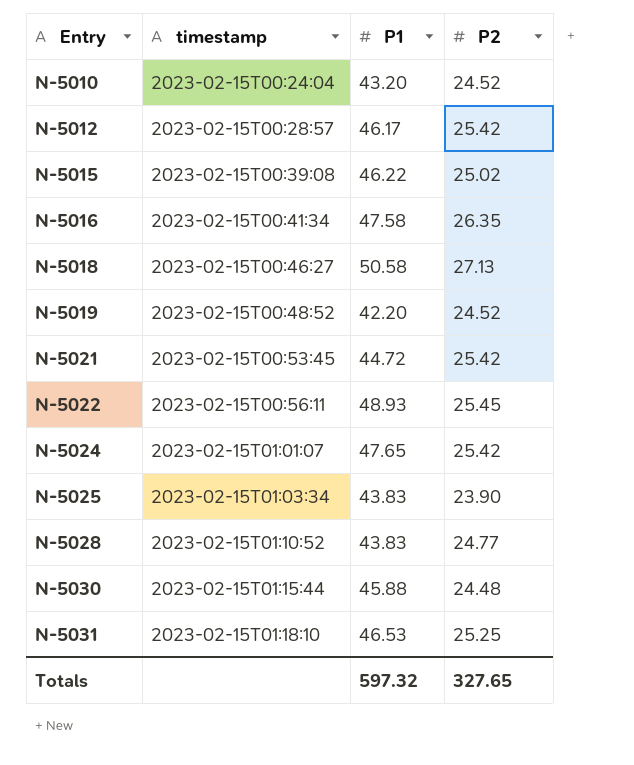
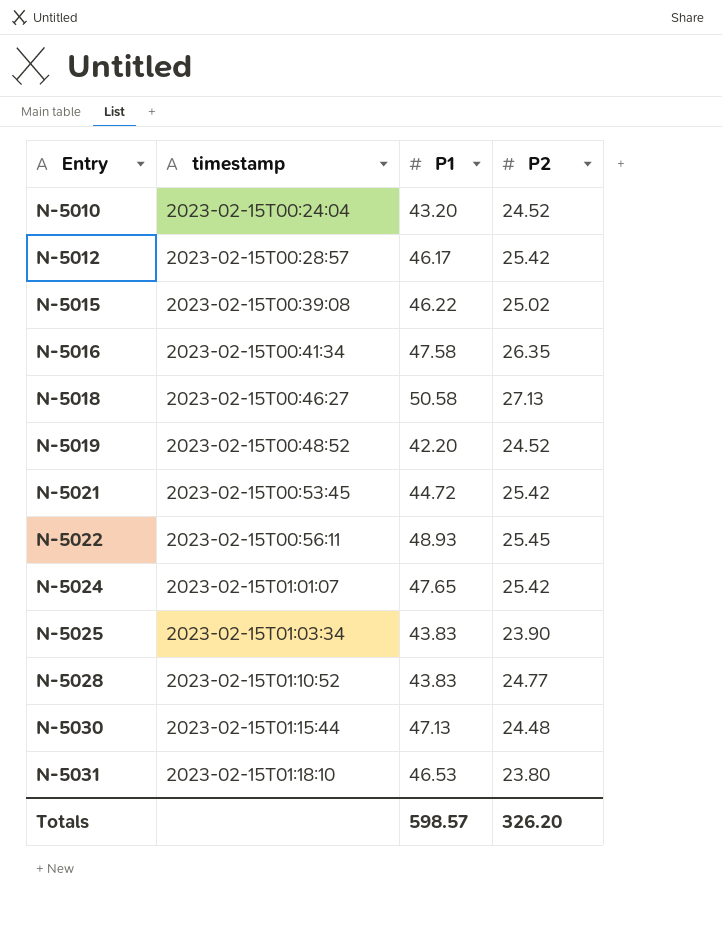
N-5030 | P1: 45.88 -> 47.13
N-5031 | P2: 25.25 -> 23.80
Totals | P1: 597.32 -> 598.57
Totals | P2: 327.65 -> 326.20

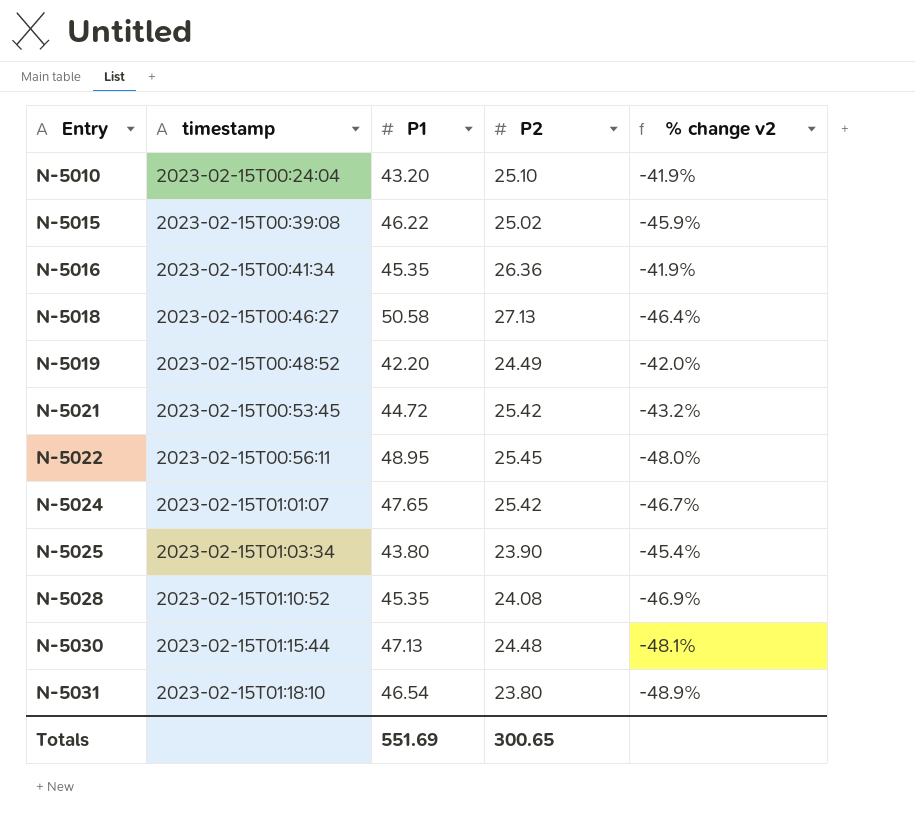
column % change v2 | formula: none -> ([P2] - [P1]) / [P1]
row N-5012: 2023-02-15T00:28:57 | 46.17 | 25.42 -> none
N-5010 | P2: 24.52 -> 25.10
N-5016 | P1: 47.58 -> 45.35
N-5016 | P2: 26.35 -> 26.36
N-5019 | P2: 24.52 -> 24.49
N-5022 | P1: 48.93 -> 48.95
N-5025 | P1: 43.83 -> 43.80
N-5028 | P1: 43.83 -> 45.35
N-5028 | P2: 24.77 -> 24.08
N-5031 | P1: 46.53 -> 46.54
Totals | P1: 598.57 -> 551.69
Totals | P2: 326.20 -> 300.65

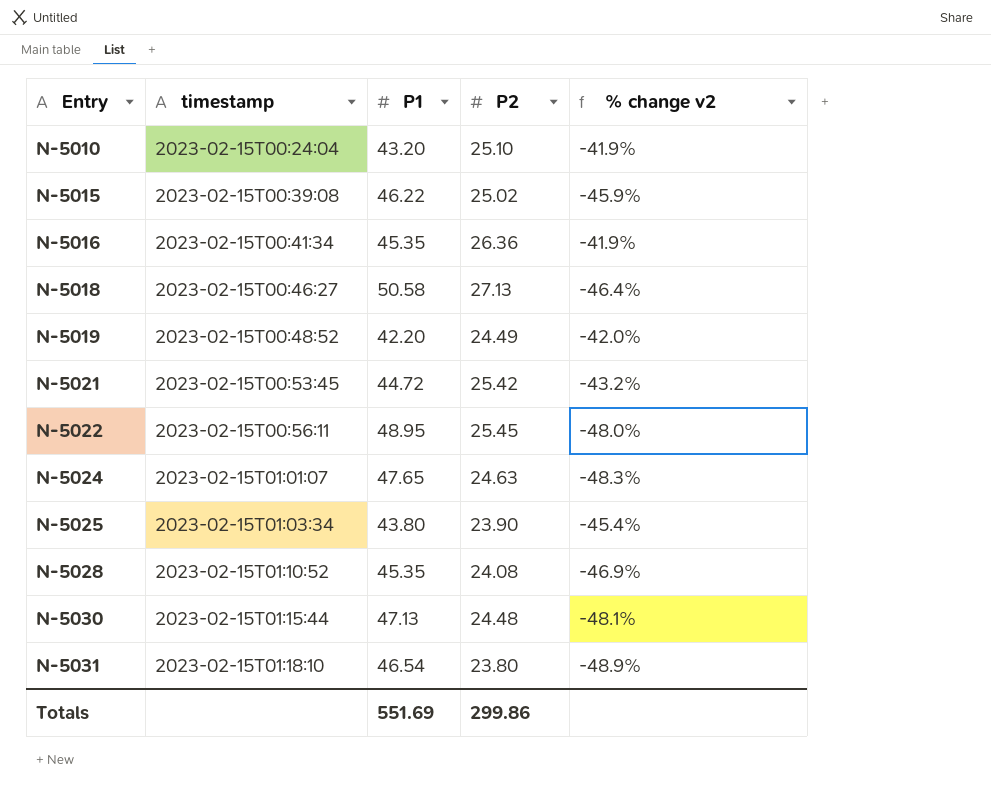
N-5024 | P2: 25.42 -> 24.63
N-5024 | % change v2: -46.7% -> -48.3%
Totals | P2: 300.65 -> 299.86

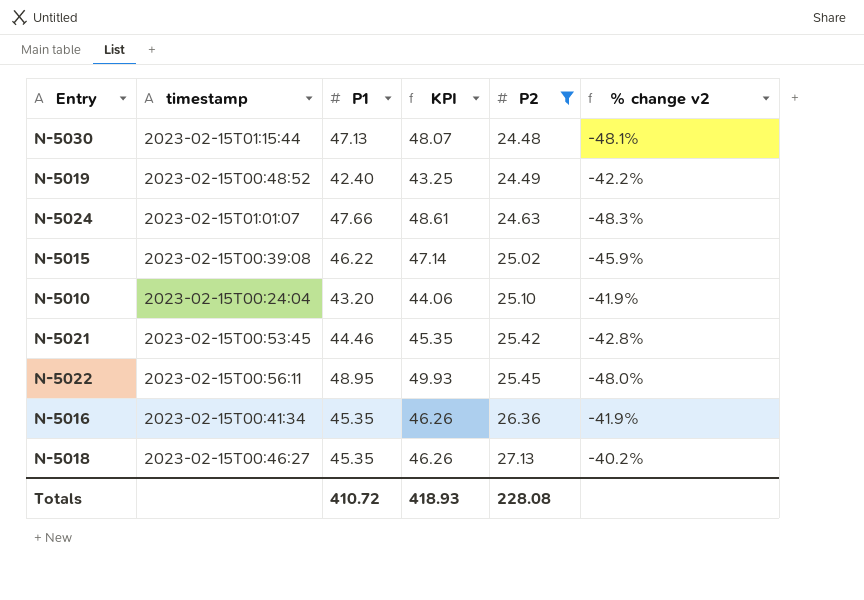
filter: none -> P2 >= 24.48
row order: Entry ascending -> P2 ascending
column KPI | formula: none -> [P1] * 1.02
N-5019 | P1: 42.20 -> 42.40
N-5019 | % change v2: -42.0% -> -42.2%
N-5024 | P1: 47.65 -> 47.66
N-5021 | P1: 44.72 -> 44.46
N-5021 | % change v2: -43.2% -> -42.8%
N-5018 | P1: 50.58 -> 45.35
N-5018 | % change v2: -46.4% -> -40.2%
Totals | P1: 551.69 -> 410.72
Totals | P2: 299.86 -> 228.08

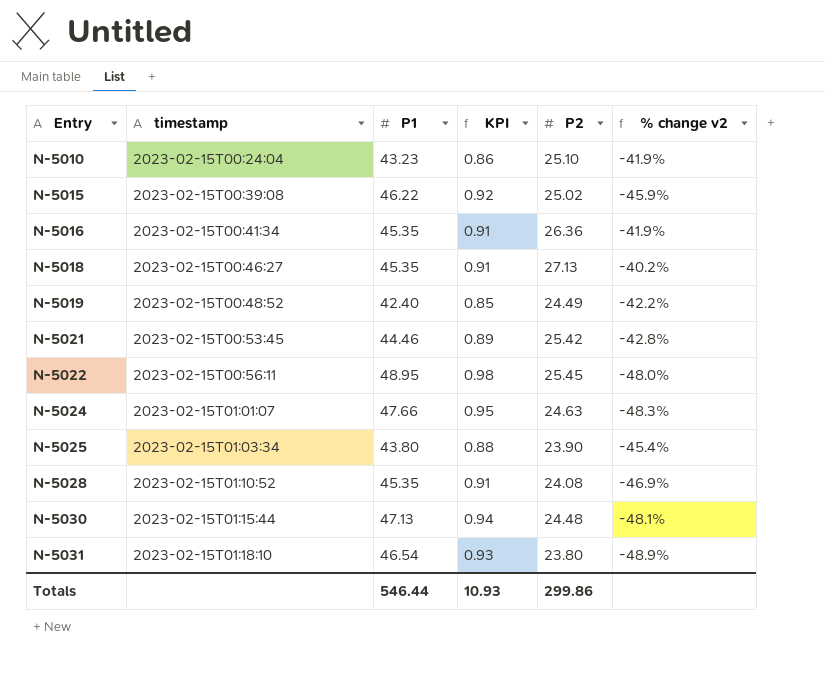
filter: P2 >= 24.48 -> none
row order: P2 ascending -> Entry ascending
column KPI | formula: [P1] * 1.02 -> [P1] * 0.02
N-5010 | P1: 43.20 -> 43.23
Totals | P1: 410.72 -> 546.44
Totals | KPI: 418.93 -> 10.93
Totals | P2: 228.08 -> 299.86

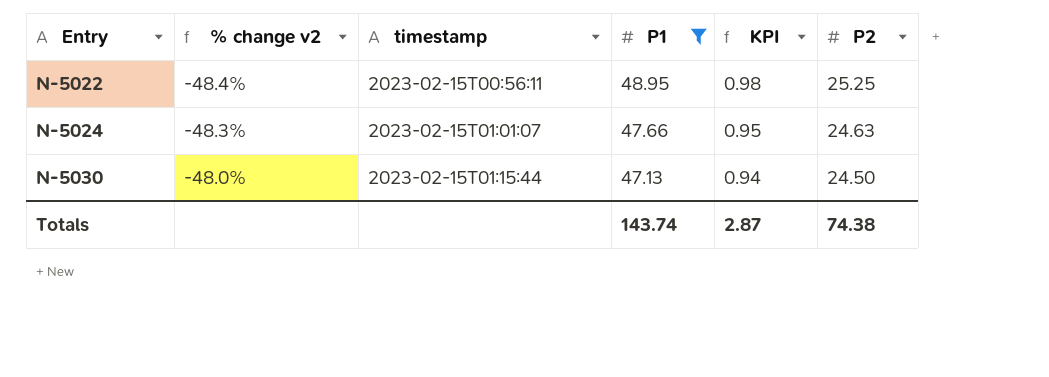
filter: none -> P1 >= 47.13
column % change v2 | position: 6 -> 2
N-5022 | % change v2: -48.0% -> -48.4%
N-5022 | P2: 25.45 -> 25.25
N-5030 | % change v2: -48.1% -> -48.0%
N-5030 | P2: 24.48 -> 24.50
Totals | P1: 546.44 -> 143.74
Totals | KPI: 10.93 -> 2.87
Totals | P2: 299.86 -> 74.38

